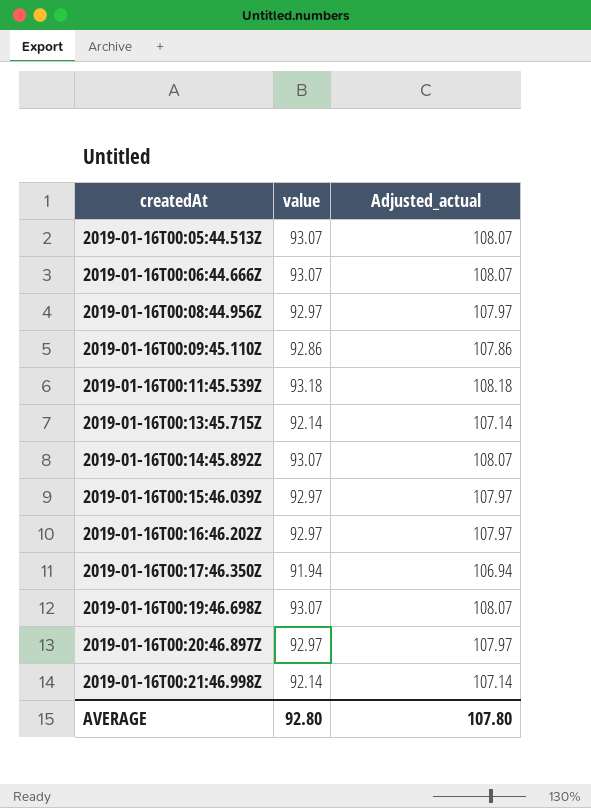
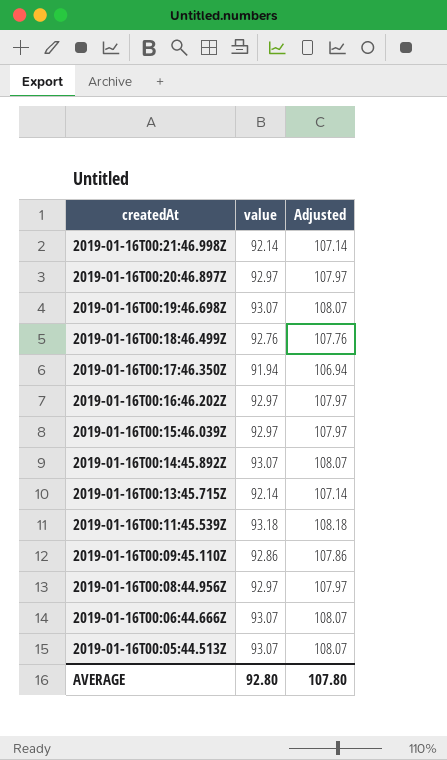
row order: createdAt ascending -> createdAt descending
column name: Adjusted_actual -> Adjusted
row 2019-01-16T00:18:46.499Z: none -> 92.76 | 107.76

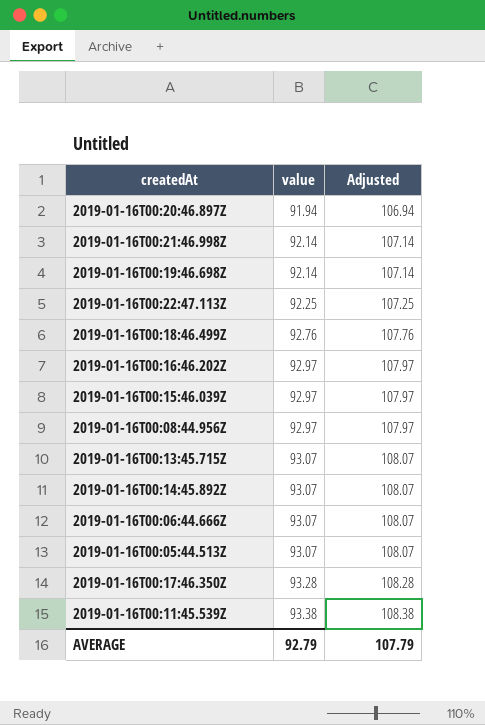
row order: createdAt descending -> value ascending
row 2019-01-16T00:09:45.110Z: 92.86 | 107.86 -> none
2019-01-16T00:20:46.897Z | value: 92.97 -> 91.94
2019-01-16T00:20:46.897Z | Adjusted: 107.97 -> 106.94
2019-01-16T00:19:46.698Z | value: 93.07 -> 92.14
2019-01-16T00:19:46.698Z | Adjusted: 108.07 -> 107.14
row 2019-01-16T00:22:47.113Z: none -> 92.25 | 107.25
2019-01-16T00:13:45.715Z | value: 92.14 -> 93.07
2019-01-16T00:13:45.715Z | Adjusted: 107.14 -> 108.07
2019-01-16T00:17:46.350Z | value: 91.94 -> 93.28
2019-01-16T00:17:46.350Z | Adjusted: 106.94 -> 108.28
2019-01-16T00:11:45.539Z | value: 93.18 -> 93.38
2019-01-16T00:11:45.539Z | Adjusted: 108.18 -> 108.38
AVERAGE | value: 92.80 -> 92.79
AVERAGE | Adjusted: 107.80 -> 107.79

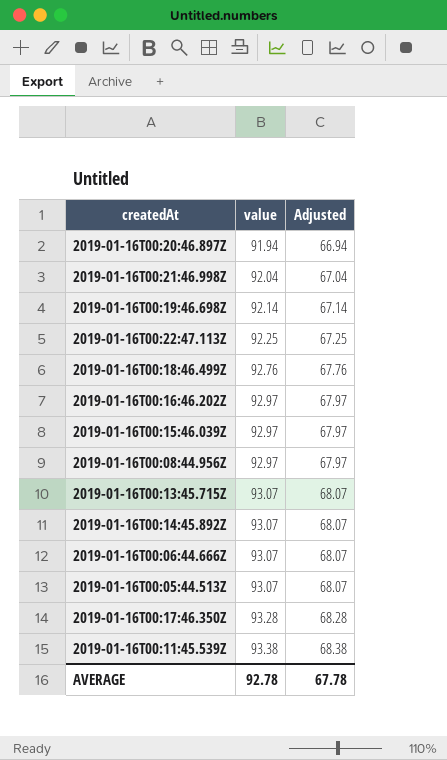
column Adjusted | formula: [value] + 15 -> [value] - 25
2019-01-16T00:21:46.998Z | value: 92.14 -> 92.04
AVERAGE | value: 92.79 -> 92.78
AVERAGE | Adjusted: 107.79 -> 67.78

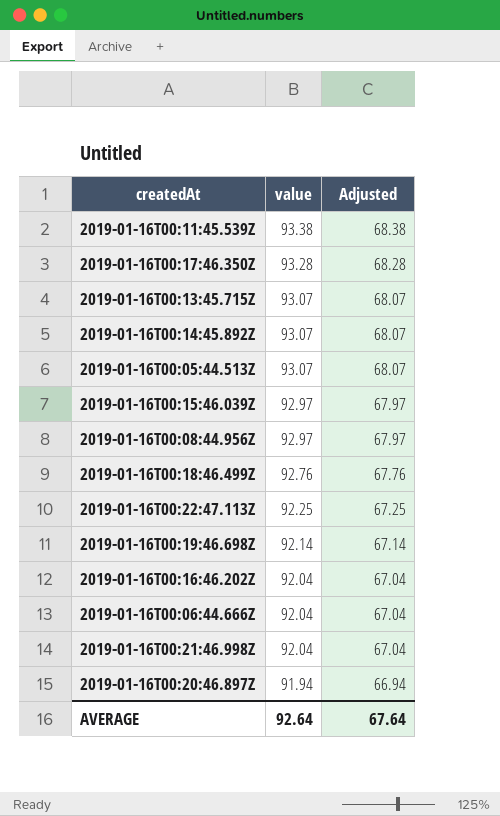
row order: value ascending -> value descending
2019-01-16T00:16:46.202Z | value: 92.97 -> 92.04
2019-01-16T00:16:46.202Z | Adjusted: 67.97 -> 67.04
2019-01-16T00:06:44.666Z | value: 93.07 -> 92.04
2019-01-16T00:06:44.666Z | Adjusted: 68.07 -> 67.04
AVERAGE | value: 92.78 -> 92.64
AVERAGE | Adjusted: 67.78 -> 67.64

